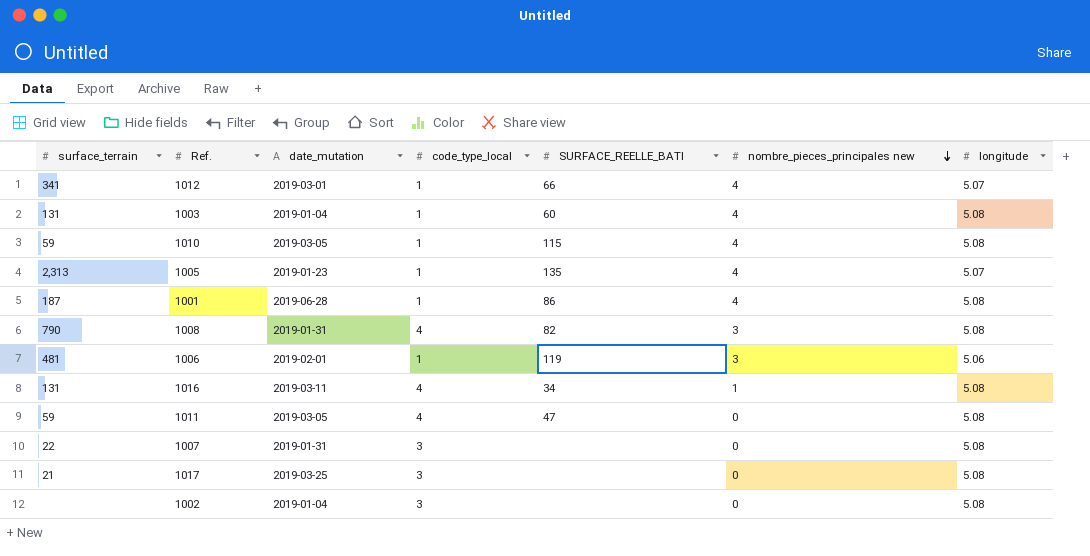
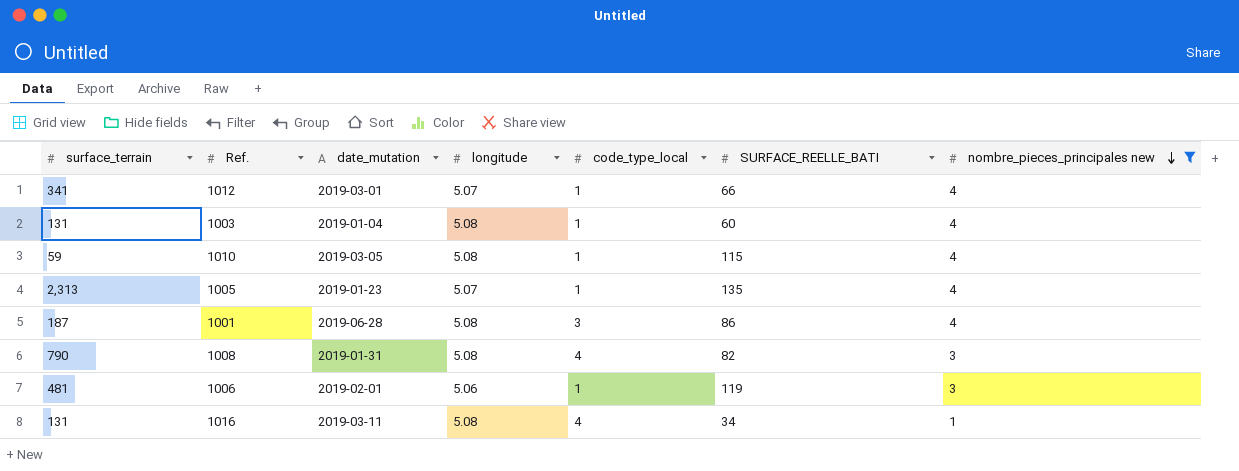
filter: none -> nombre_pieces_principales new != 0
column longitude | position: 7 -> 4
1001 | code_type_local: 1 -> 3

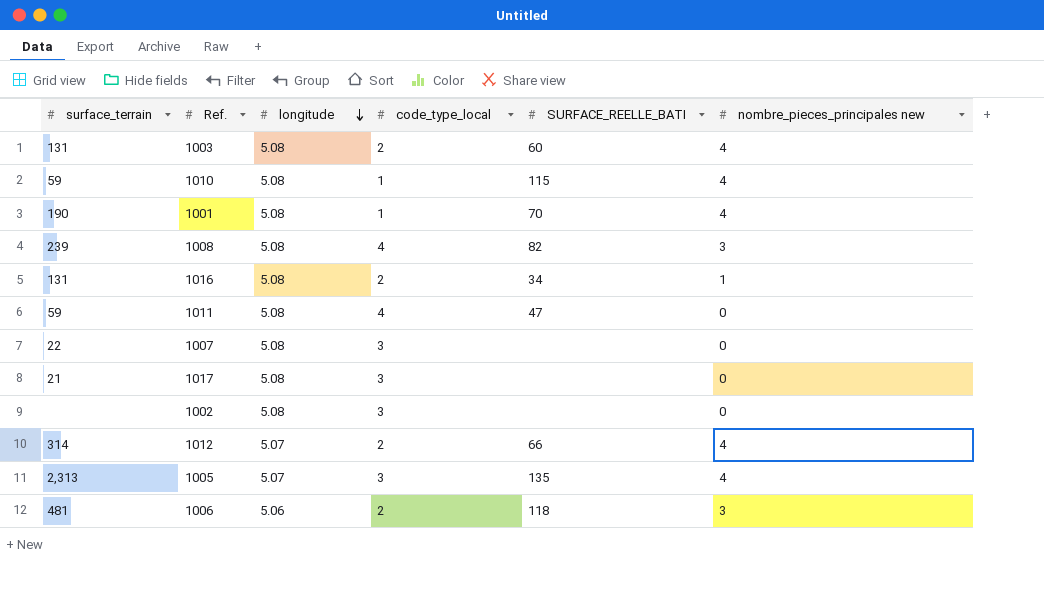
filter: nombre_pieces_principales new != 0 -> none
row order: nombre_pieces_principales new descending -> longitude descending
column date_mutation | position: 3 -> none
1003 | code_type_local: 1 -> 2
1001 | surface_terrain: 187 -> 190
1001 | code_type_local: 3 -> 1
1001 | SURFACE_REELLE_BATI: 86 -> 70
1008 | surface_terrain: 790 -> 239
1016 | code_type_local: 4 -> 2
1012 | surface_terrain: 341 -> 314
1012 | code_type_local: 1 -> 2
1005 | code_type_local: 1 -> 3
1006 | code_type_local: 1 -> 2
1006 | SURFACE_REELLE_BATI: 119 -> 118

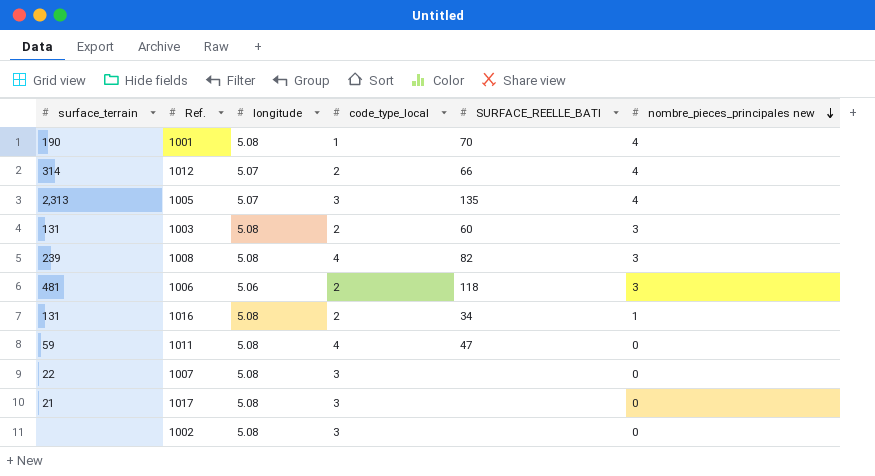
row order: longitude descending -> nombre_pieces_principales new descending
row 1010: 59 | 5.08 | 1 | 115 | 4 -> none
1003 | nombre_pieces_principales new: 4 -> 3

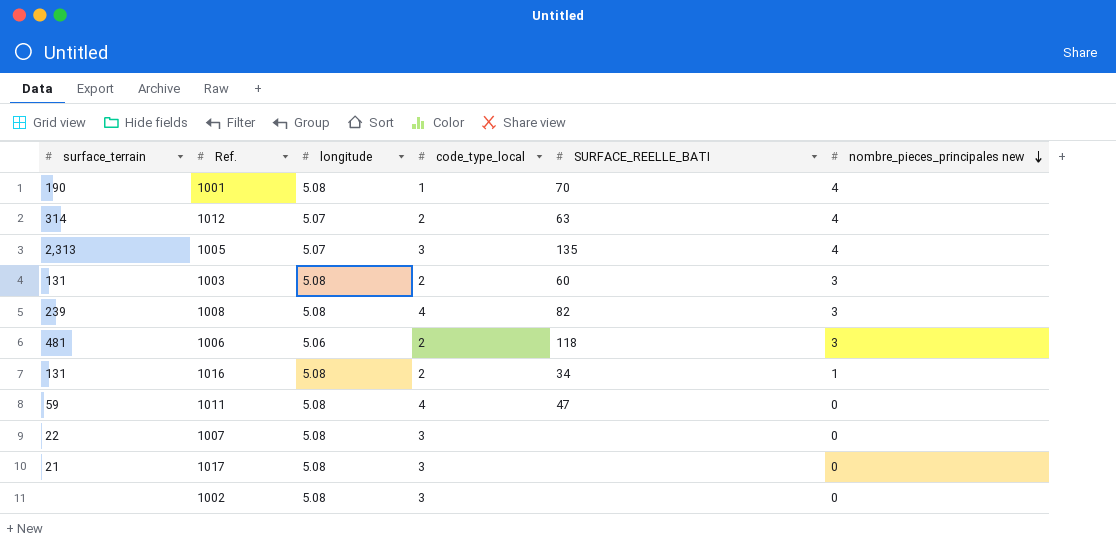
1012 | SURFACE_REELLE_BATI: 66 -> 63

